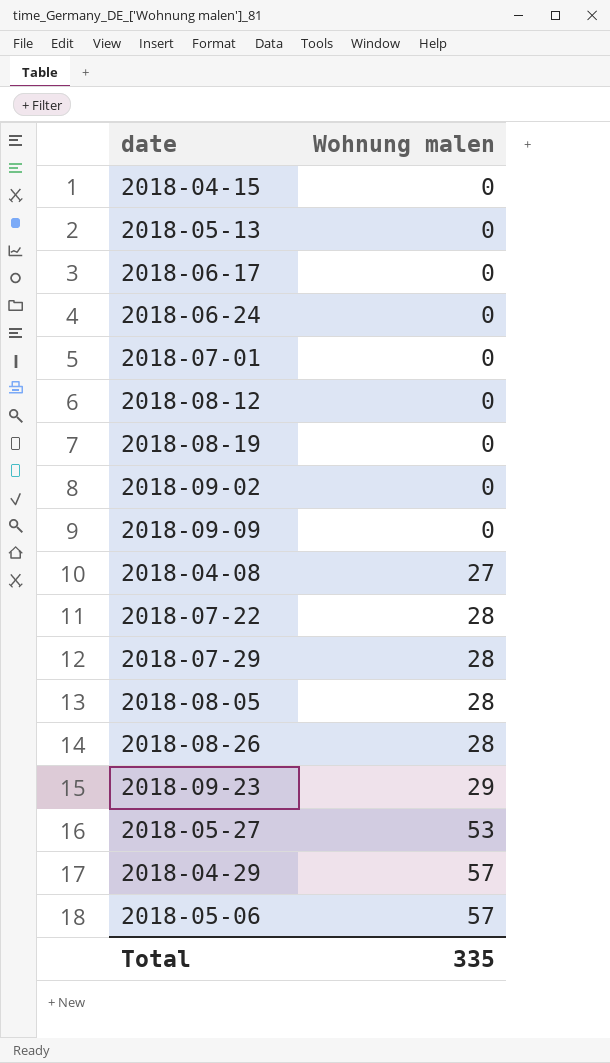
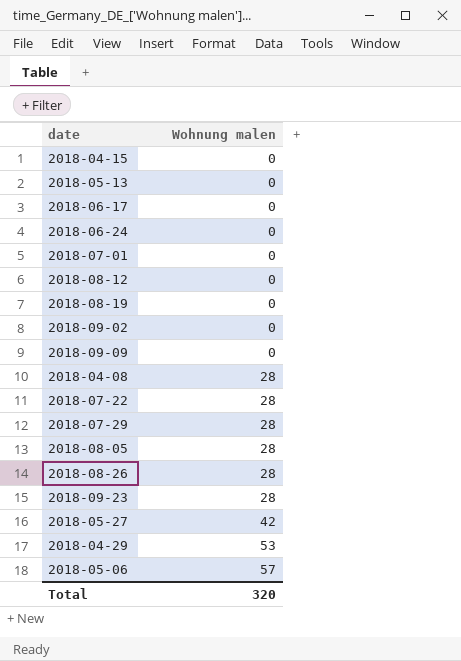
2018-04-08 | Wohnung malen: 27 -> 28
2018-09-23 | Wohnung malen: 29 -> 28
2018-05-27 | Wohnung malen: 53 -> 42
2018-04-29 | Wohnung malen: 57 -> 53
Total | Wohnung malen: 335 -> 320

